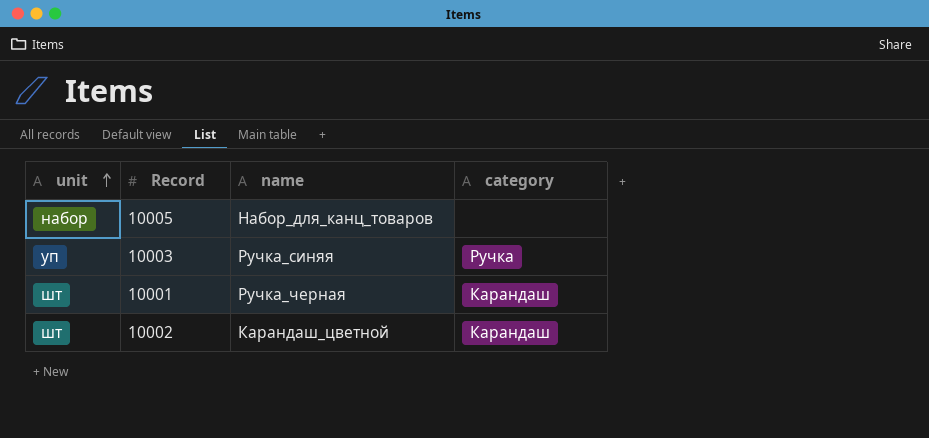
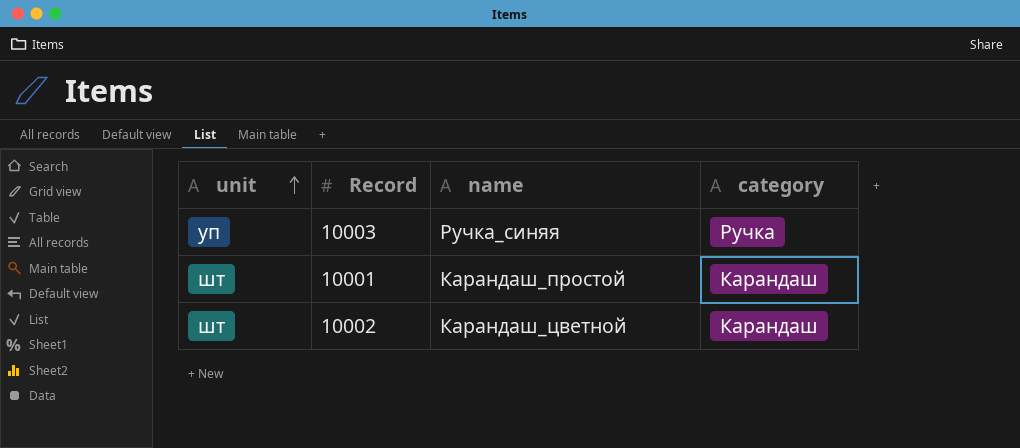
row 10005: набор | Набор_для_канц_товаров | none -> none
10001 | name: Ручка_черная -> Карандаш_простой

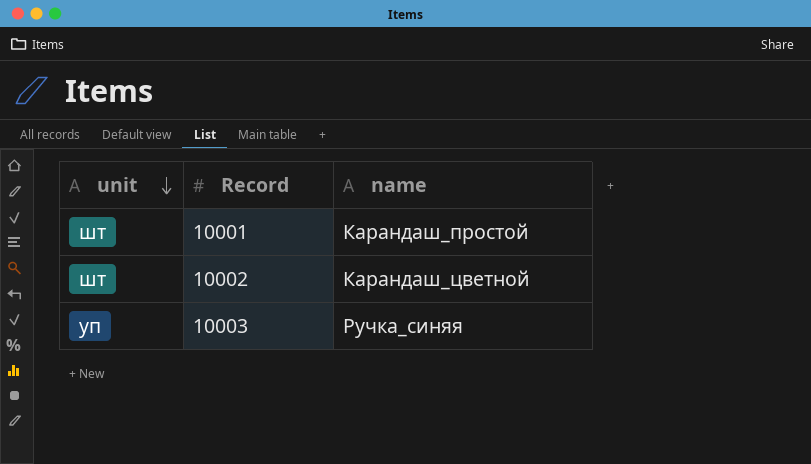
row order: unit ascending -> unit descending
column category | position: 4 -> none

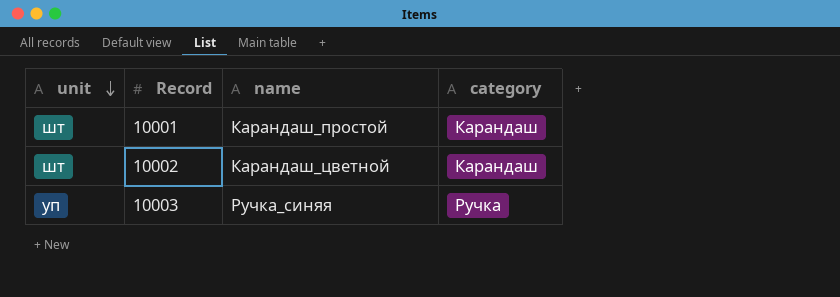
column category | position: none -> 4

